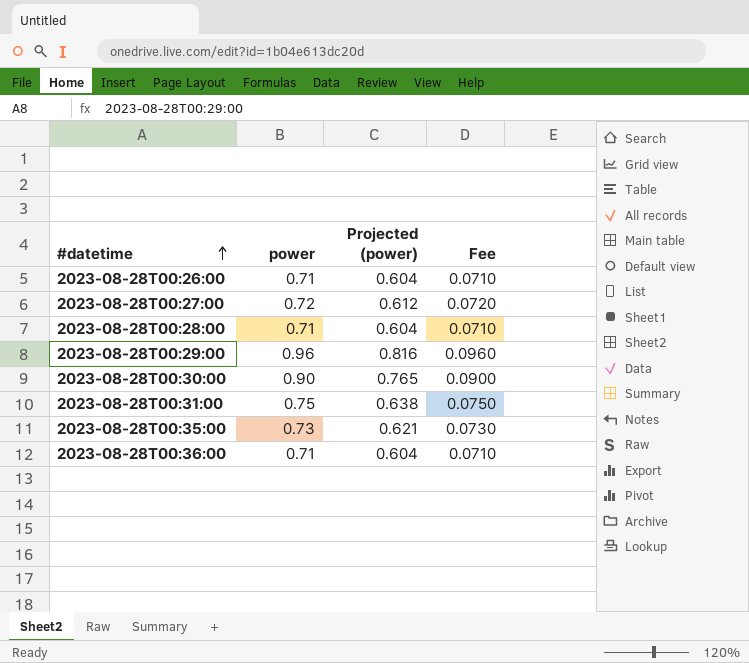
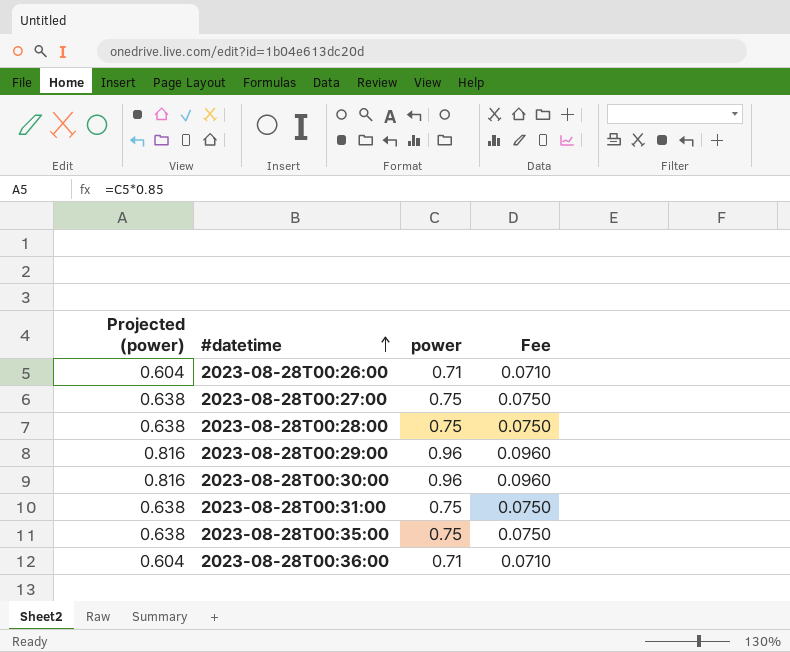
column Projected (power) | position: 3 -> 1
2023-08-28T00:27:00 | Projected (power): 0.612 -> 0.638
2023-08-28T00:27:00 | power: 0.72 -> 0.75
2023-08-28T00:27:00 | Fee: 0.0720 -> 0.0750
2023-08-28T00:28:00 | Projected (power): 0.604 -> 0.638
2023-08-28T00:28:00 | power: 0.71 -> 0.75
2023-08-28T00:28:00 | Fee: 0.0710 -> 0.0750
2023-08-28T00:30:00 | Projected (power): 0.765 -> 0.816
2023-08-28T00:30:00 | power: 0.90 -> 0.96
2023-08-28T00:30:00 | Fee: 0.0900 -> 0.0960
2023-08-28T00:35:00 | Projected (power): 0.621 -> 0.638
2023-08-28T00:35:00 | power: 0.73 -> 0.75
2023-08-28T00:35:00 | Fee: 0.0730 -> 0.0750

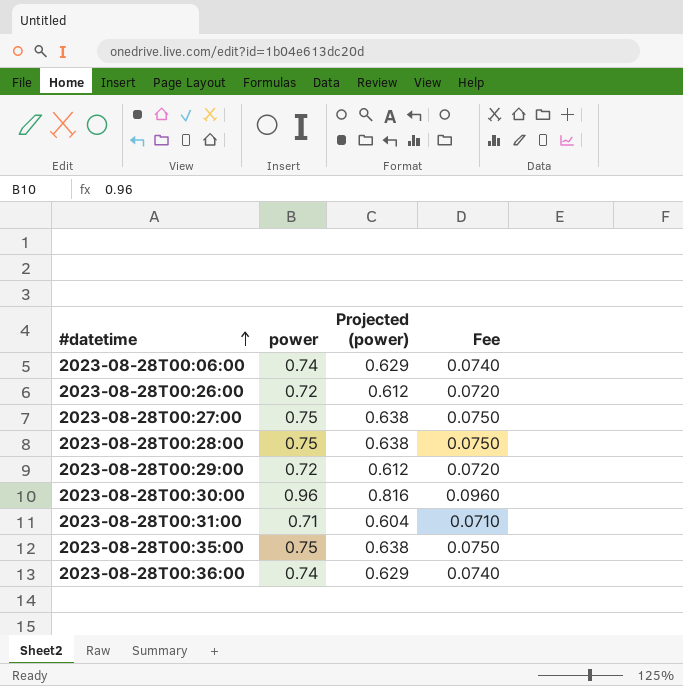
column Projected (power) | position: 1 -> 3
row 2023-08-28T00:06:00: none -> 0.74 | 0.629 | 0.0740
2023-08-28T00:26:00 | power: 0.71 -> 0.72
2023-08-28T00:26:00 | Projected (power): 0.604 -> 0.612
2023-08-28T00:26:00 | Fee: 0.0710 -> 0.0720
2023-08-28T00:29:00 | power: 0.96 -> 0.72
2023-08-28T00:29:00 | Projected (power): 0.816 -> 0.612
2023-08-28T00:29:00 | Fee: 0.0960 -> 0.0720
2023-08-28T00:31:00 | power: 0.75 -> 0.71
2023-08-28T00:31:00 | Projected (power): 0.638 -> 0.604
2023-08-28T00:31:00 | Fee: 0.0750 -> 0.0710
2023-08-28T00:36:00 | power: 0.71 -> 0.74
2023-08-28T00:36:00 | Projected (power): 0.604 -> 0.629
2023-08-28T00:36:00 | Fee: 0.0710 -> 0.0740

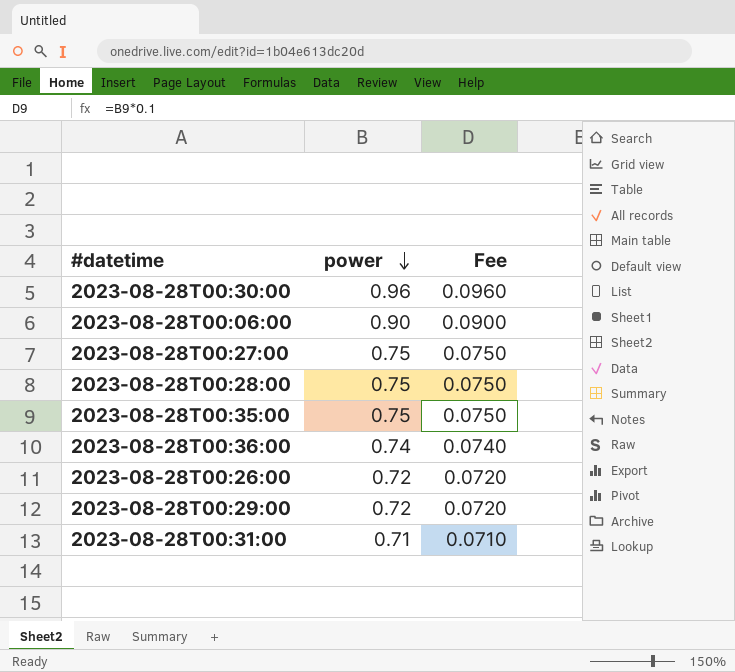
row order: #datetime ascending -> power descending
column Projected (power) | formula: [power] * 0.85 -> none
2023-08-28T00:06:00 | power: 0.74 -> 0.90
2023-08-28T00:06:00 | Fee: 0.0740 -> 0.0900

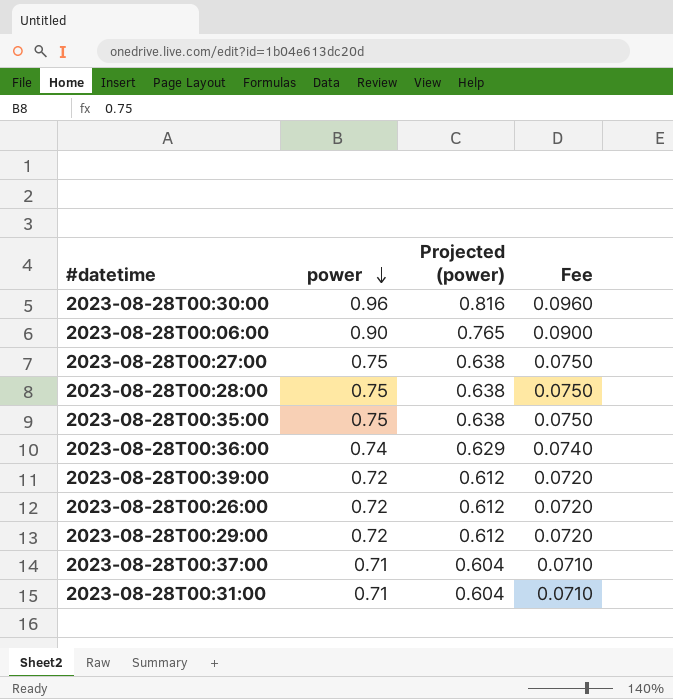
column Projected (power) | formula: none -> [power] * 0.85
row 2023-08-28T00:39:00: none -> 0.72 | 0.612 | 0.0720
row 2023-08-28T00:37:00: none -> 0.71 | 0.604 | 0.0710

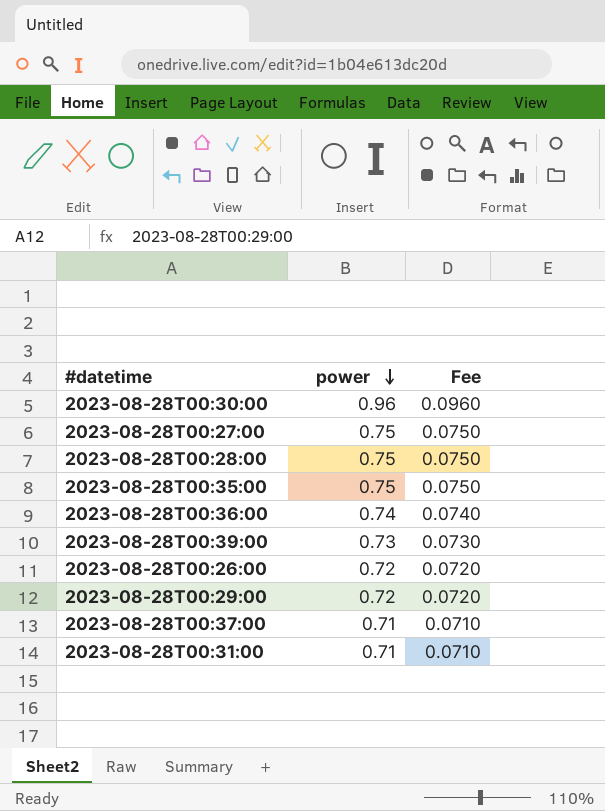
column Projected (power) | formula: [power] * 0.85 -> none
row 2023-08-28T00:06:00: 0.90 | 0.765 | 0.0900 -> none
2023-08-28T00:39:00 | power: 0.72 -> 0.73
2023-08-28T00:39:00 | Fee: 0.0720 -> 0.0730

